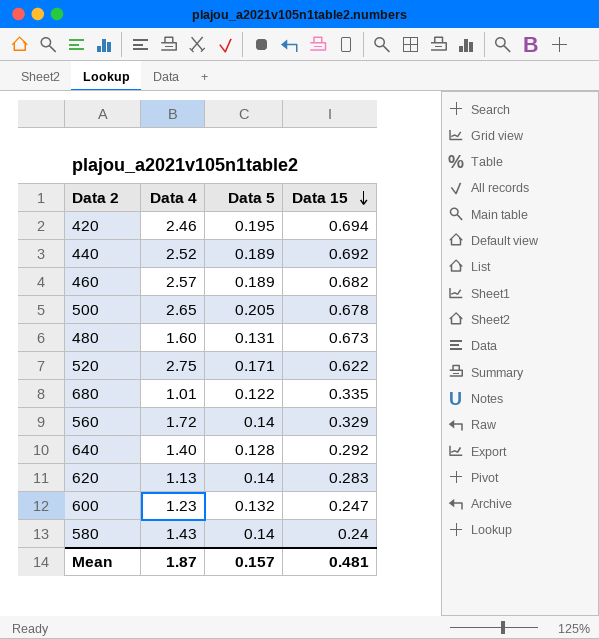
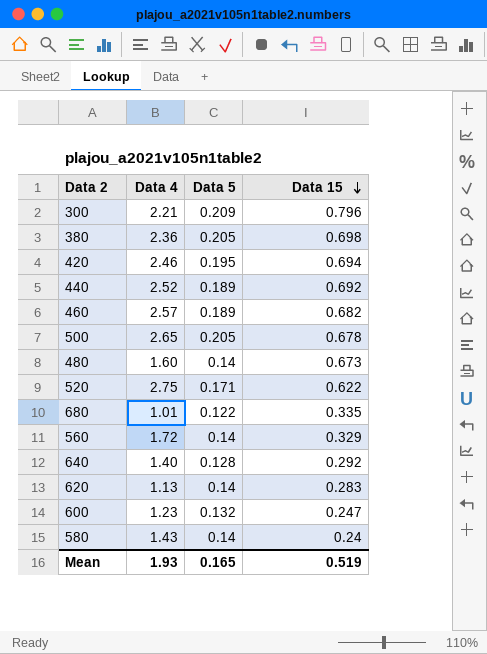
row 300: none -> 2.21 | 0.209 | 0.796
row 380: none -> 2.36 | 0.205 | 0.698
480 | Data 5: 0.131 -> 0.14
Mean | Data 4: 1.87 -> 1.93
Mean | Data 5: 0.157 -> 0.165
Mean | Data 15: 0.481 -> 0.519

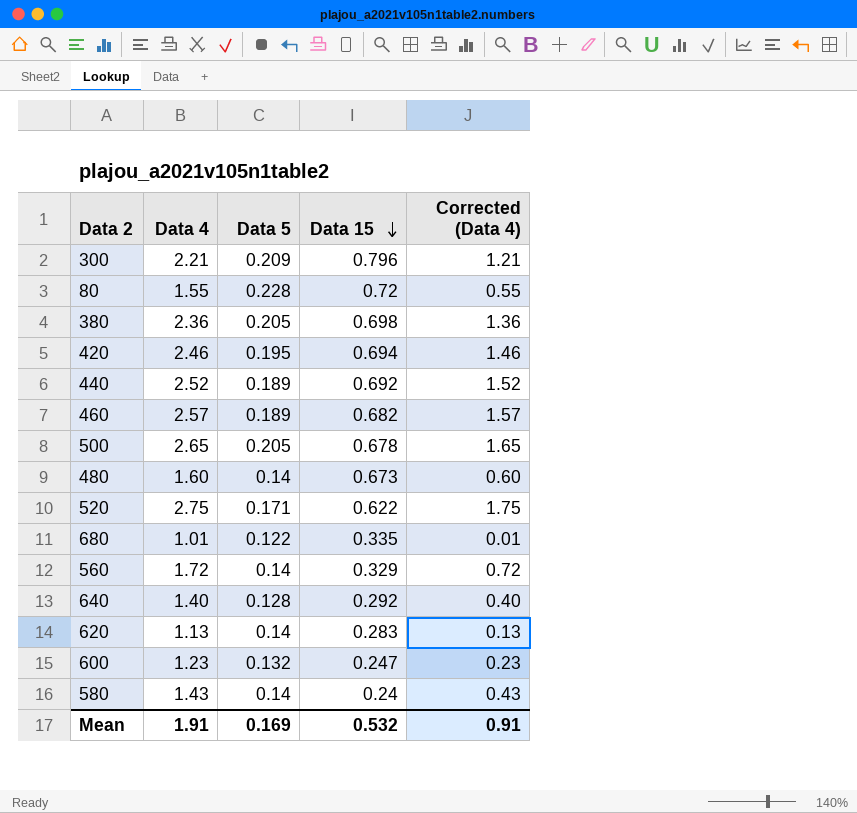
column Corrected (Data 4) | formula: none -> [Data 4] - 1
row 80: none -> 1.55 | 0.228 | 0.72 | 0.55
Mean | Data 4: 1.93 -> 1.91
Mean | Data 5: 0.165 -> 0.169
Mean | Data 15: 0.519 -> 0.532

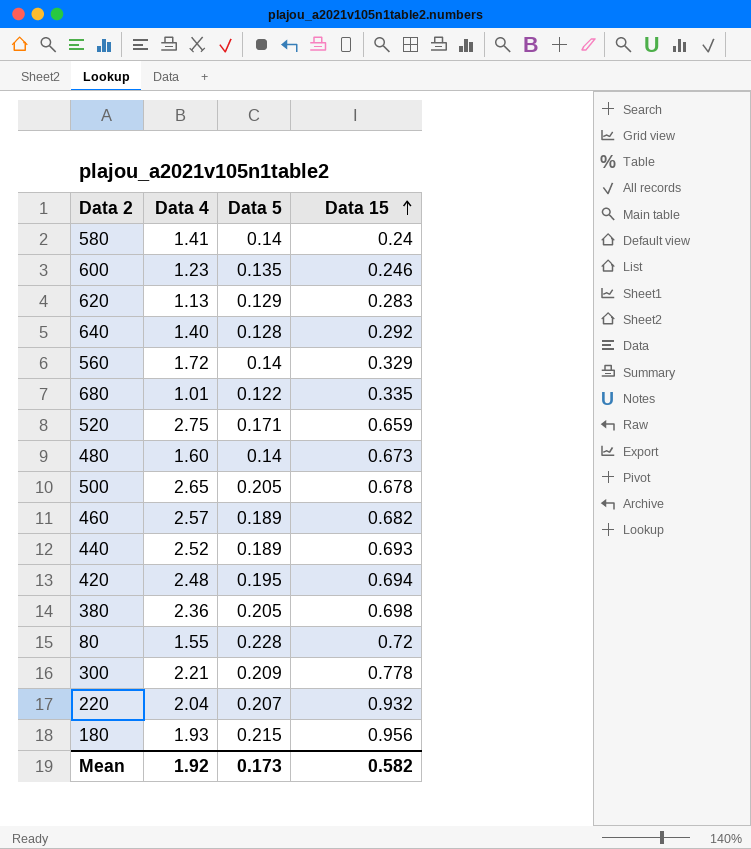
row order: Data 15 descending -> Data 15 ascending
column Corrected (Data 4) | formula: [Data 4] - 1 -> none
580 | Data 4: 1.43 -> 1.41
600 | Data 5: 0.132 -> 0.135
600 | Data 15: 0.247 -> 0.246
620 | Data 5: 0.14 -> 0.129
520 | Data 15: 0.622 -> 0.659
440 | Data 15: 0.692 -> 0.693
420 | Data 4: 2.46 -> 2.48
300 | Data 15: 0.796 -> 0.778
row 220: none -> 2.04 | 0.207 | 0.932
row 180: none -> 1.93 | 0.215 | 0.956
Mean | Data 4: 1.91 -> 1.92
Mean | Data 5: 0.169 -> 0.173
Mean | Data 15: 0.532 -> 0.582

